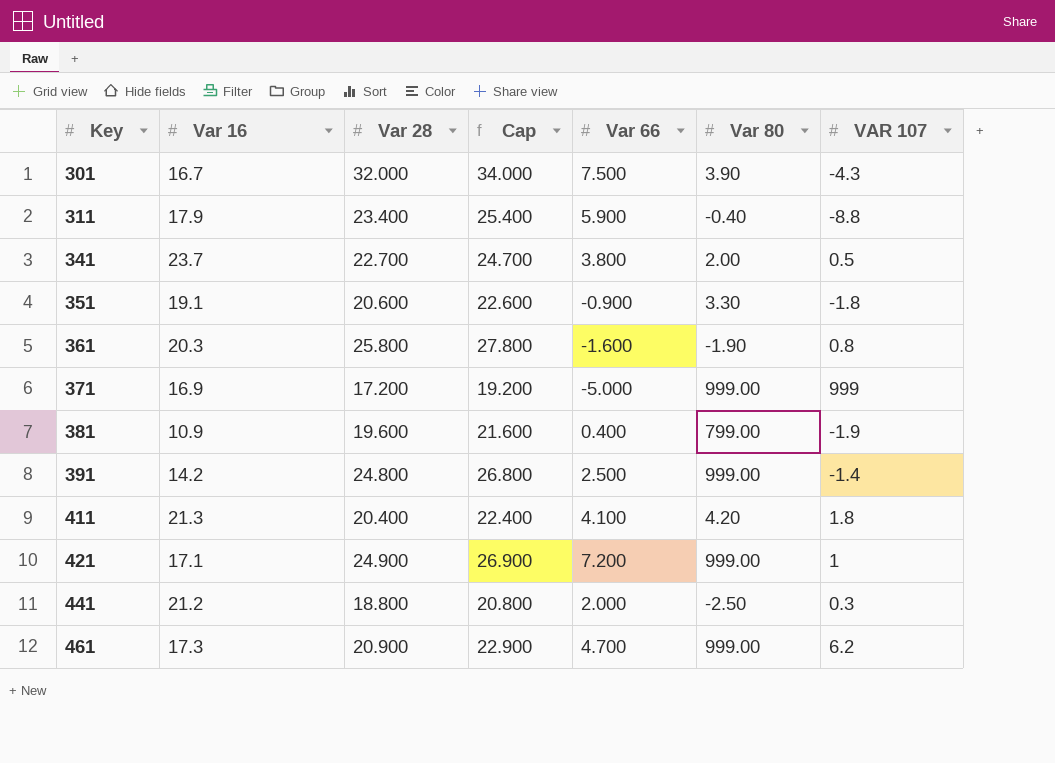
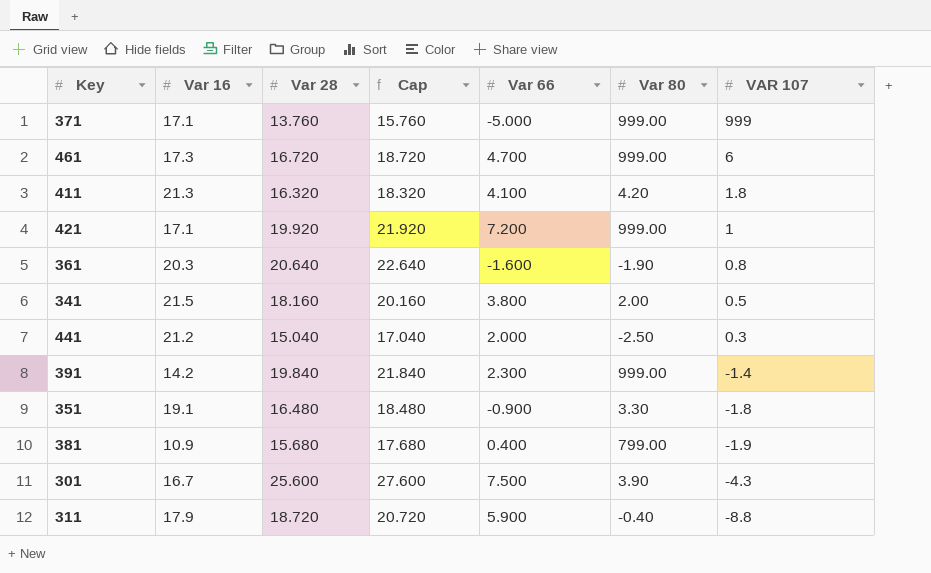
row order: Key ascending -> VAR 107 descending
371 | Var 16: 16.9 -> 17.1
371 | Var 28: 17.200 -> 13.760
371 | Cap: 19.200 -> 15.760
461 | Var 28: 20.900 -> 16.720
461 | Cap: 22.900 -> 18.720
461 | VAR 107: 6.2 -> 6
411 | Var 28: 20.400 -> 16.320
411 | Cap: 22.400 -> 18.320
421 | Var 28: 24.900 -> 19.920
421 | Cap: 26.900 -> 21.920
361 | Var 28: 25.800 -> 20.640
361 | Cap: 27.800 -> 22.640
341 | Var 16: 23.7 -> 21.5
341 | Var 28: 22.700 -> 18.160
341 | Cap: 24.700 -> 20.160
441 | Var 28: 18.800 -> 15.040
441 | Cap: 20.800 -> 17.040
391 | Var 28: 24.800 -> 19.840
391 | Cap: 26.800 -> 21.840
391 | Var 66: 2.500 -> 2.300
351 | Var 28: 20.600 -> 16.480
351 | Cap: 22.600 -> 18.480
381 | Var 28: 19.600 -> 15.680
381 | Cap: 21.600 -> 17.680
301 | Var 28: 32.000 -> 25.600
301 | Cap: 34.000 -> 27.600
311 | Var 28: 23.400 -> 18.720
311 | Cap: 25.400 -> 20.720

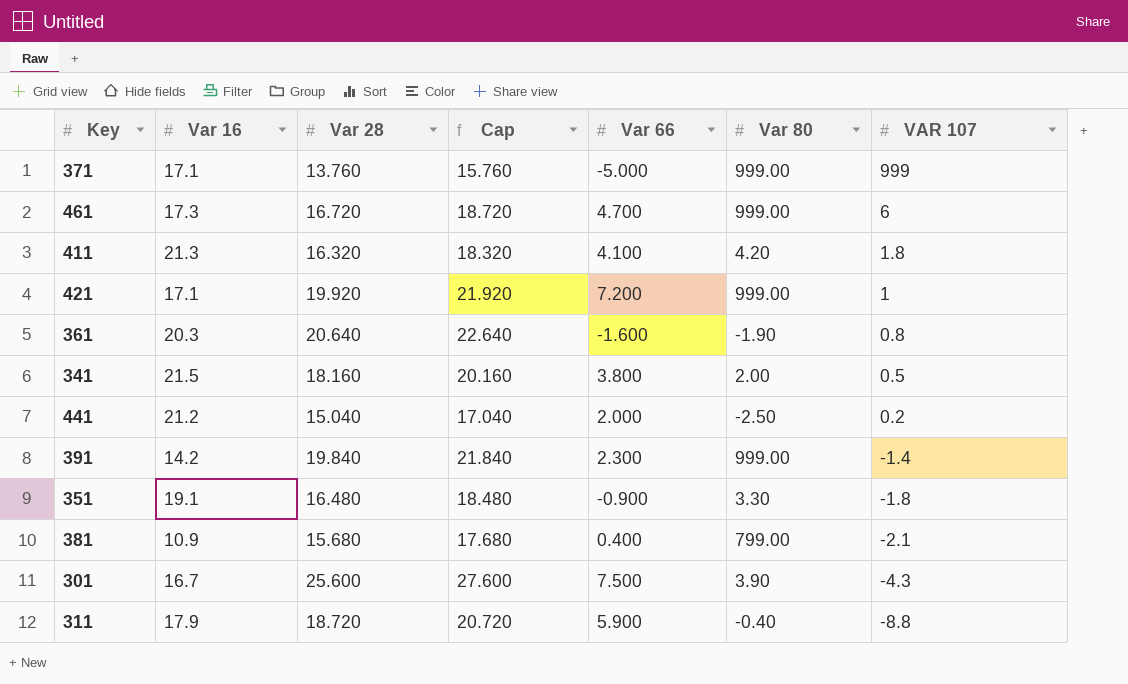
441 | VAR 107: 0.3 -> 0.2
381 | VAR 107: -1.9 -> -2.1

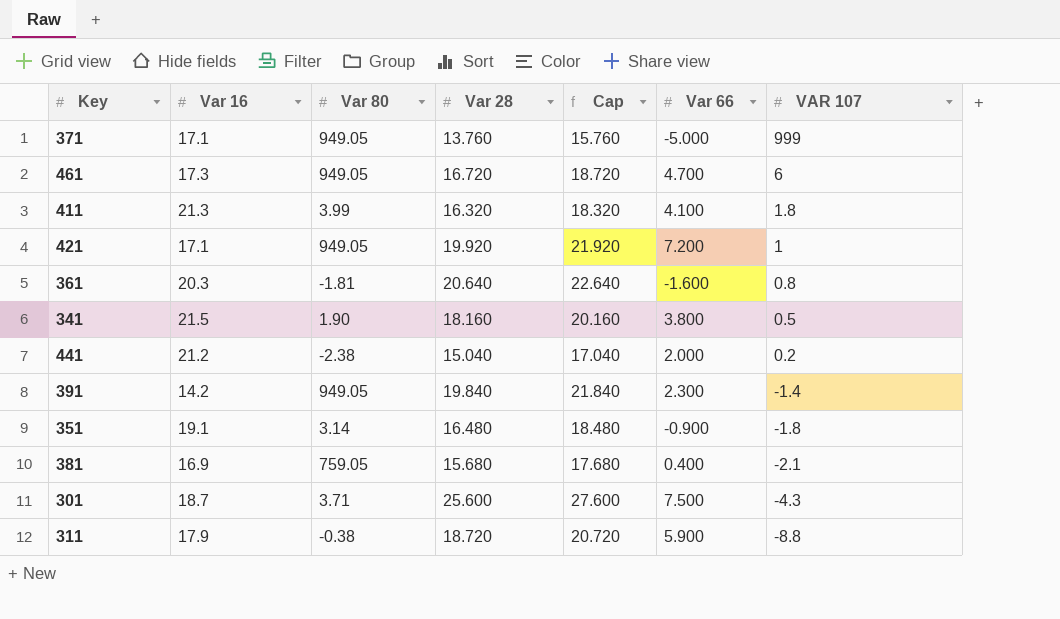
column Var 80 | position: 6 -> 3
371 | Var 80: 999.00 -> 949.05
461 | Var 80: 999.00 -> 949.05
411 | Var 80: 4.20 -> 3.99
421 | Var 80: 999.00 -> 949.05
361 | Var 80: -1.90 -> -1.81
341 | Var 80: 2.00 -> 1.90
441 | Var 80: -2.50 -> -2.38
391 | Var 80: 999.00 -> 949.05
351 | Var 80: 3.30 -> 3.14
381 | Var 16: 10.9 -> 16.9
381 | Var 80: 799.00 -> 759.05
301 | Var 16: 16.7 -> 18.7
301 | Var 80: 3.90 -> 3.71
311 | Var 80: -0.40 -> -0.38

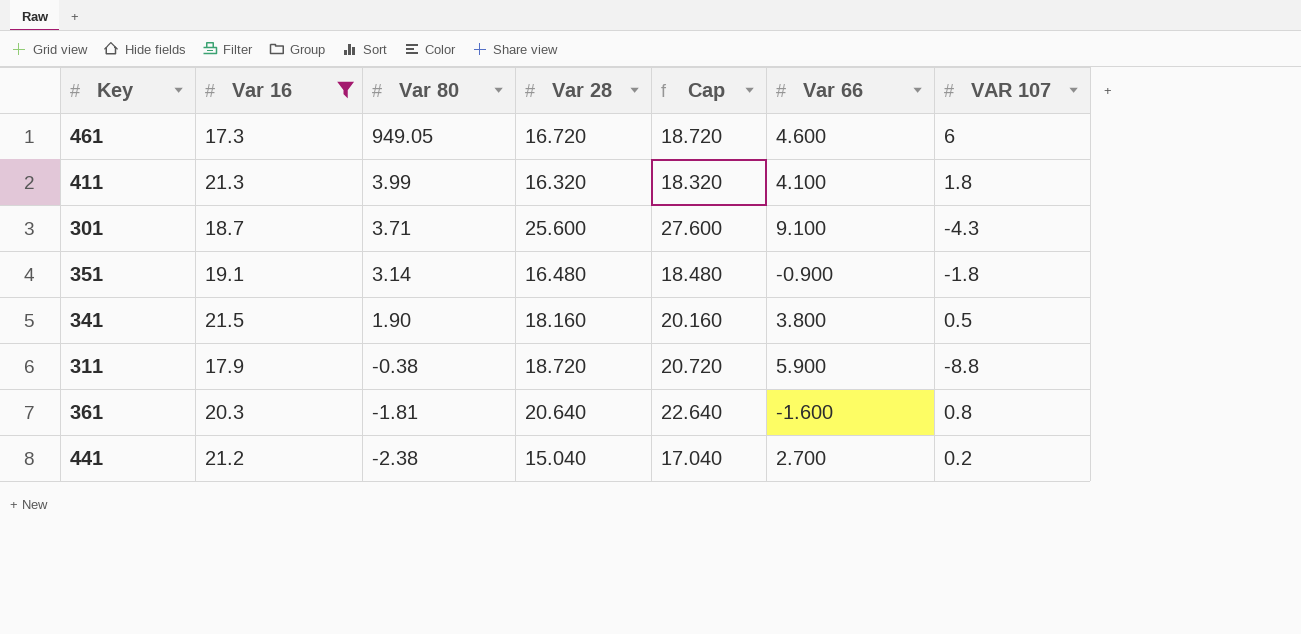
filter: none -> Var 16 >= 17.3
row order: VAR 107 descending -> Var 80 descending
461 | Var 66: 4.700 -> 4.600
301 | Var 66: 7.500 -> 9.100
441 | Var 66: 2.000 -> 2.700

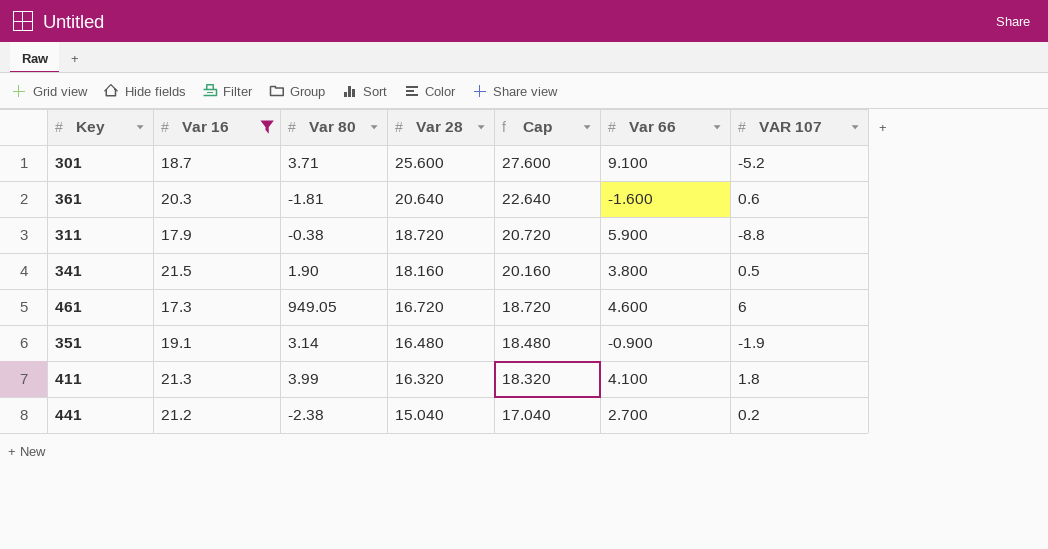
row order: Var 80 descending -> Var 28 descending
301 | VAR 107: -4.3 -> -5.2
361 | VAR 107: 0.8 -> 0.6
351 | VAR 107: -1.8 -> -1.9

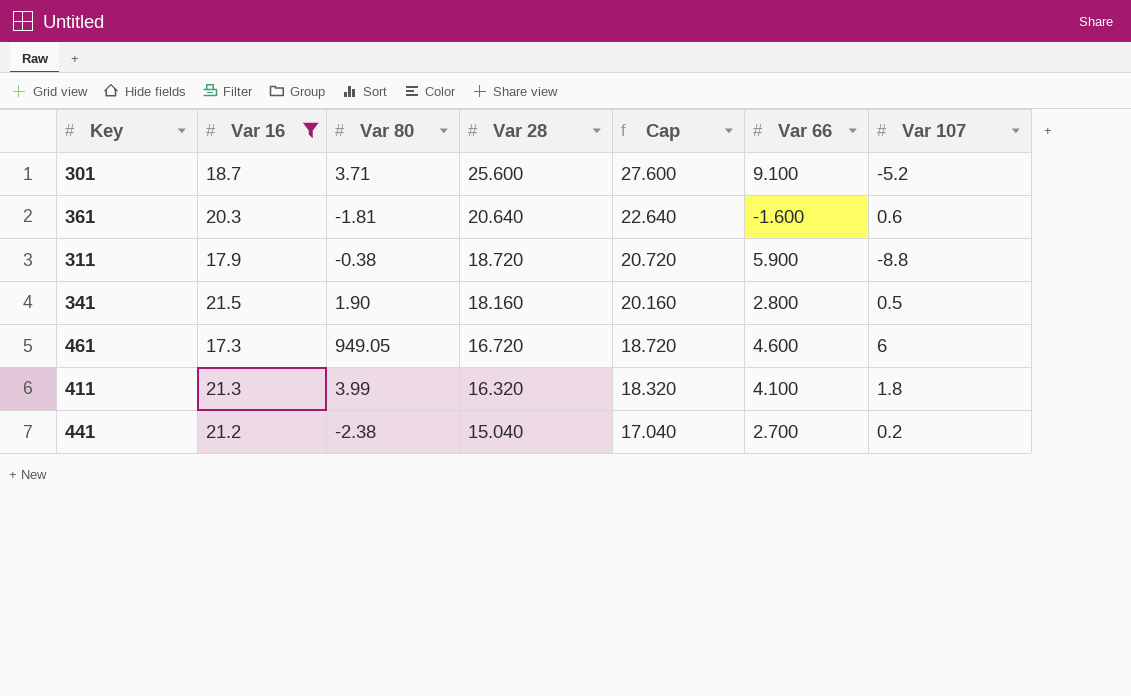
column name: VAR 107 -> Var 107
row 351: 19.1 | 3.14 | 16.480 | 18.480 | -0.900 | -1.9 -> none
341 | Var 66: 3.800 -> 2.800

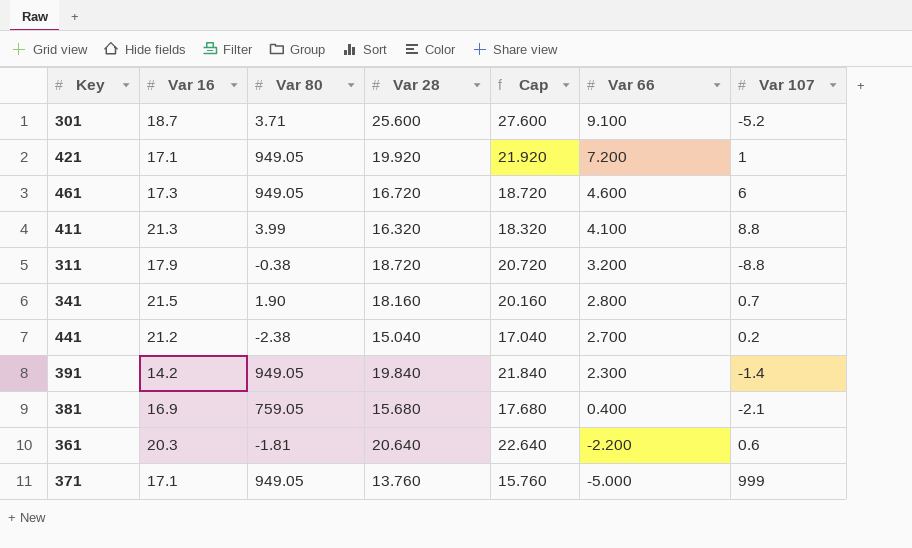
filter: Var 16 >= 17.3 -> none
row order: Var 28 descending -> Var 66 descending
411 | Var 107: 1.8 -> 8.8
311 | Var 66: 5.900 -> 3.200
341 | Var 107: 0.5 -> 0.7
361 | Var 66: -1.600 -> -2.200

